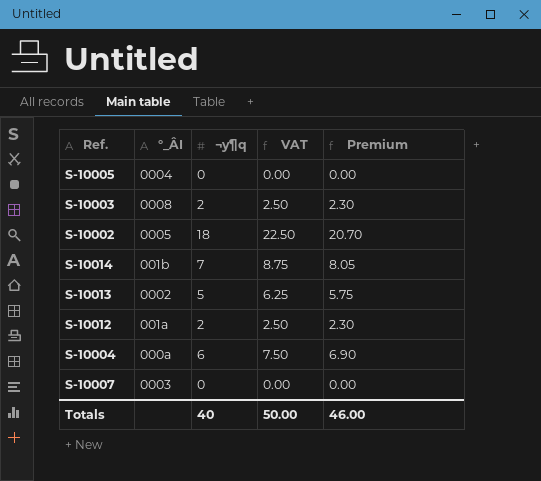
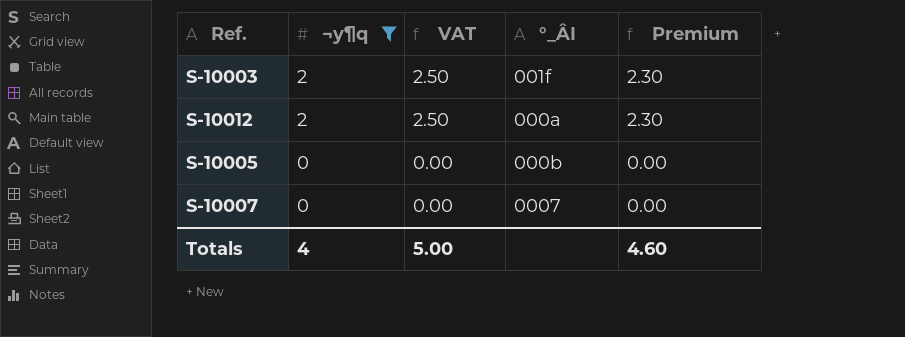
filter: none -> ¬y¶q <= 2
row order: none -> ¬y¶q descending
column °_ÂI | position: 2 -> 4
S-10003 | °_ÂI: 0008 -> 001f
S-10012 | °_ÂI: 001a -> 000a
S-10005 | °_ÂI: 0004 -> 000b
S-10007 | °_ÂI: 0003 -> 0007
Totals | ¬y¶q: 40 -> 4
Totals | VAT: 50.00 -> 5.00
Totals | Premium: 46.00 -> 4.60

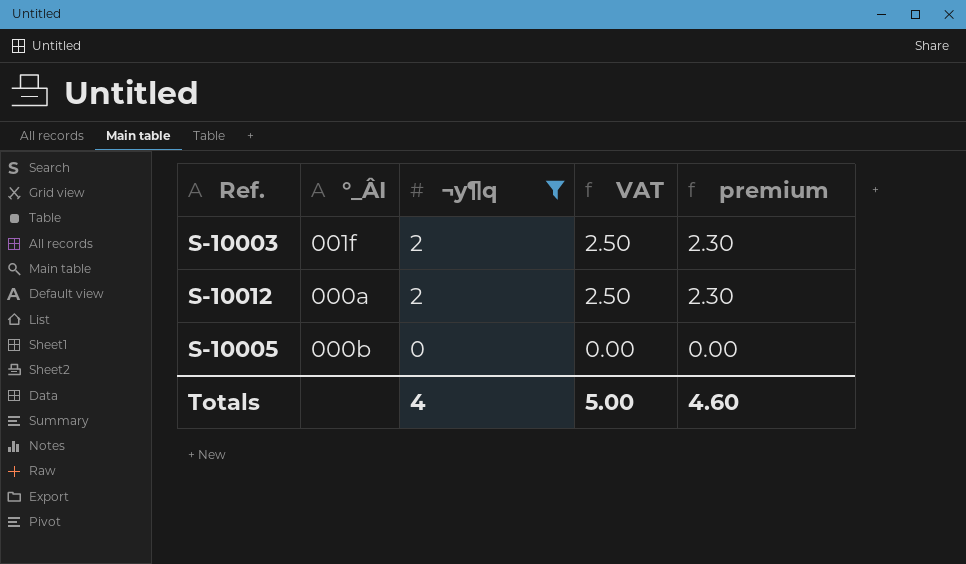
column °_ÂI | position: 4 -> 2
column name: Premium -> premium
row S-10007: 0 | 0.00 | 0007 | 0.00 -> none

